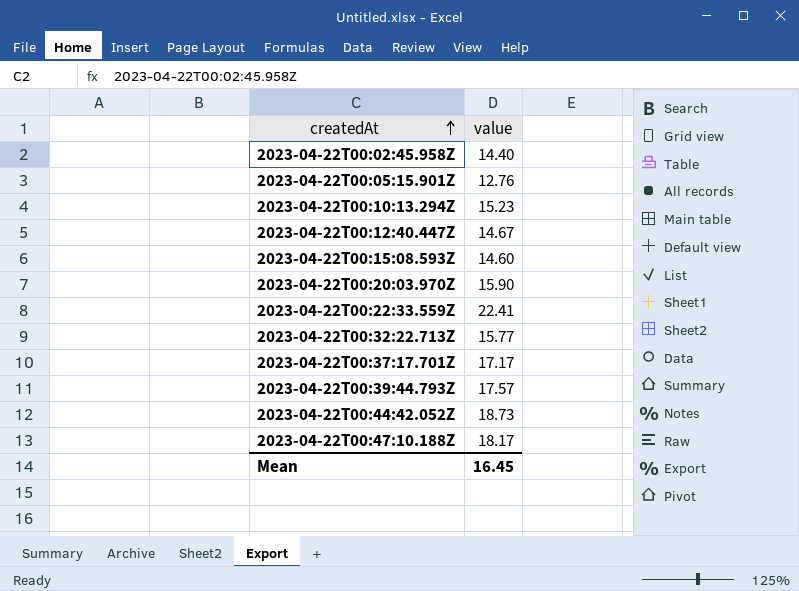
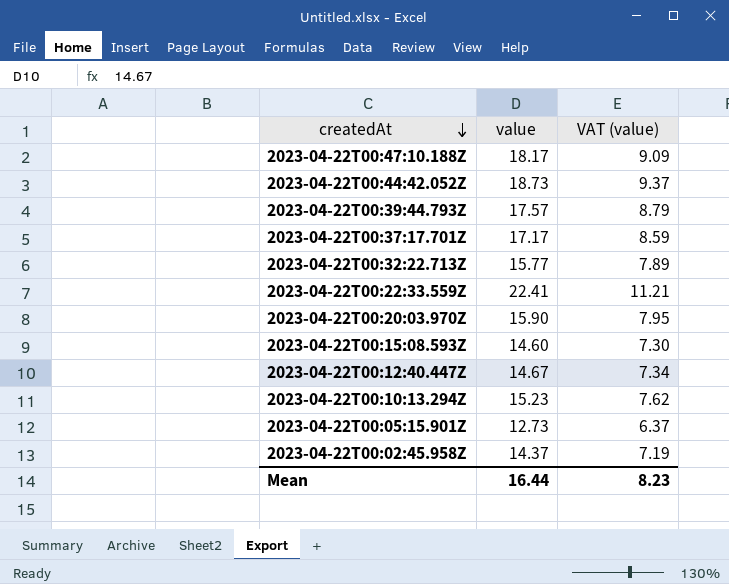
row order: createdAt ascending -> createdAt descending
column VAT (value) | formula: none -> [value] * 0.5
2023-04-22T00:05:15.901Z | value: 12.76 -> 12.73
2023-04-22T00:02:45.958Z | value: 14.40 -> 14.37
Mean | value: 16.45 -> 16.44

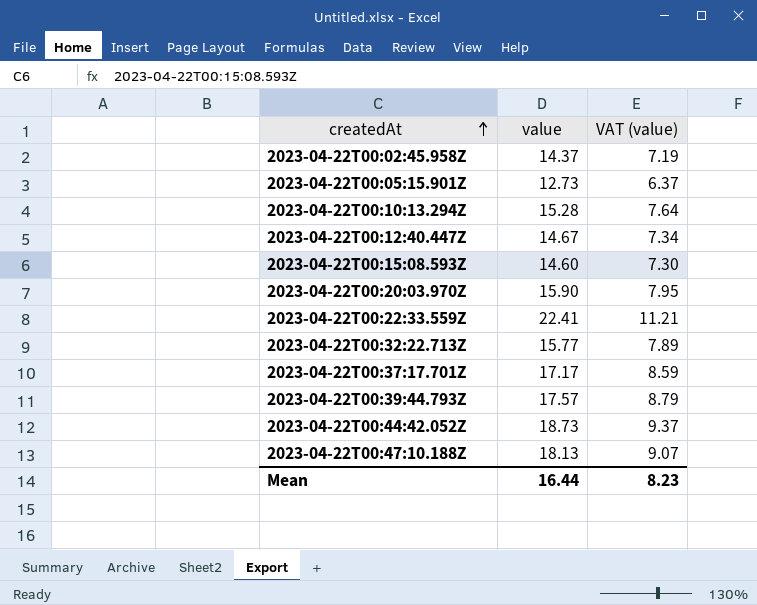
row order: createdAt descending -> createdAt ascending
2023-04-22T00:10:13.294Z | value: 15.23 -> 15.28
2023-04-22T00:10:13.294Z | VAT (value): 7.62 -> 7.64
2023-04-22T00:47:10.188Z | value: 18.17 -> 18.13
2023-04-22T00:47:10.188Z | VAT (value): 9.09 -> 9.07

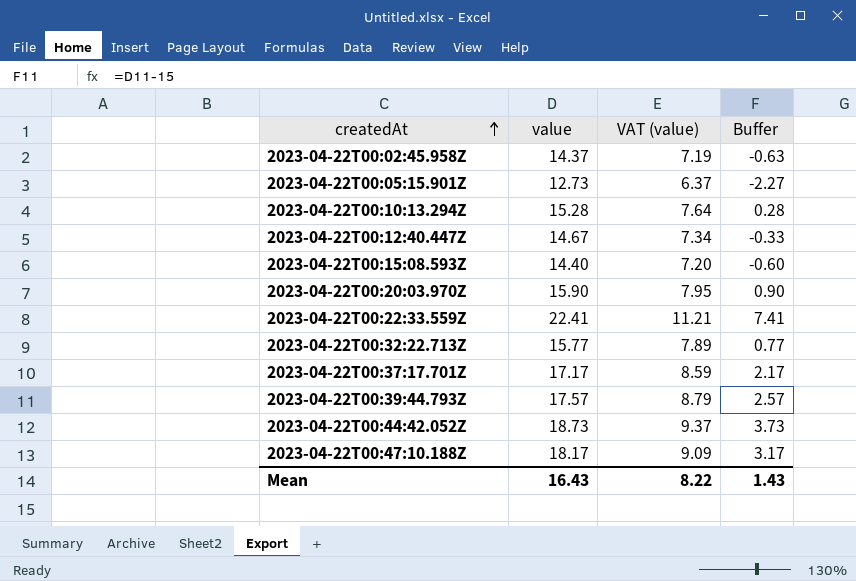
column Buffer | formula: none -> [value] - 15
2023-04-22T00:15:08.593Z | value: 14.60 -> 14.40
2023-04-22T00:15:08.593Z | VAT (value): 7.30 -> 7.20
2023-04-22T00:47:10.188Z | value: 18.13 -> 18.17
2023-04-22T00:47:10.188Z | VAT (value): 9.07 -> 9.09
Mean | value: 16.44 -> 16.43
Mean | VAT (value): 8.23 -> 8.22

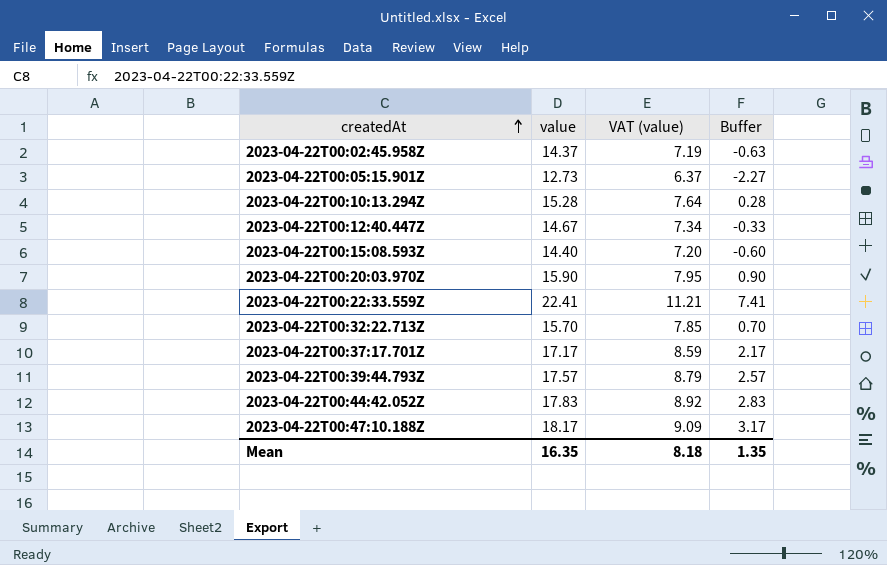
2023-04-22T00:32:22.713Z | value: 15.77 -> 15.70
2023-04-22T00:32:22.713Z | VAT (value): 7.89 -> 7.85
2023-04-22T00:32:22.713Z | Buffer: 0.77 -> 0.70
2023-04-22T00:44:42.052Z | value: 18.73 -> 17.83
2023-04-22T00:44:42.052Z | VAT (value): 9.37 -> 8.92
2023-04-22T00:44:42.052Z | Buffer: 3.73 -> 2.83
Mean | value: 16.43 -> 16.35
Mean | VAT (value): 8.22 -> 8.18
Mean | Buffer: 1.43 -> 1.35

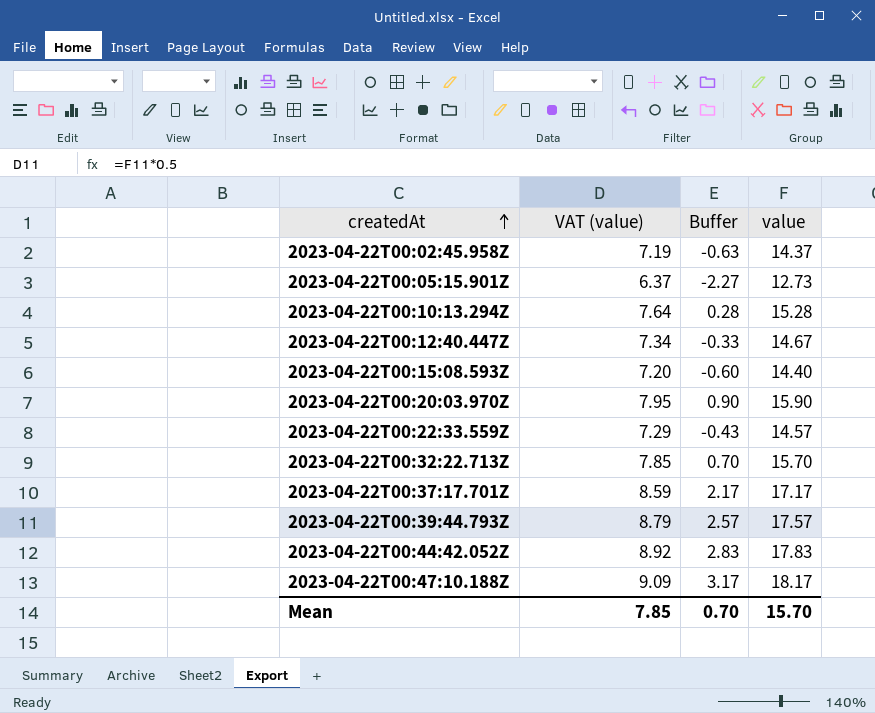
column value | position: 2 -> 4
2023-04-22T00:22:33.559Z | VAT (value): 11.21 -> 7.29
2023-04-22T00:22:33.559Z | Buffer: 7.41 -> -0.43
2023-04-22T00:22:33.559Z | value: 22.41 -> 14.57
Mean | VAT (value): 8.18 -> 7.85
Mean | Buffer: 1.35 -> 0.70
Mean | value: 16.35 -> 15.70

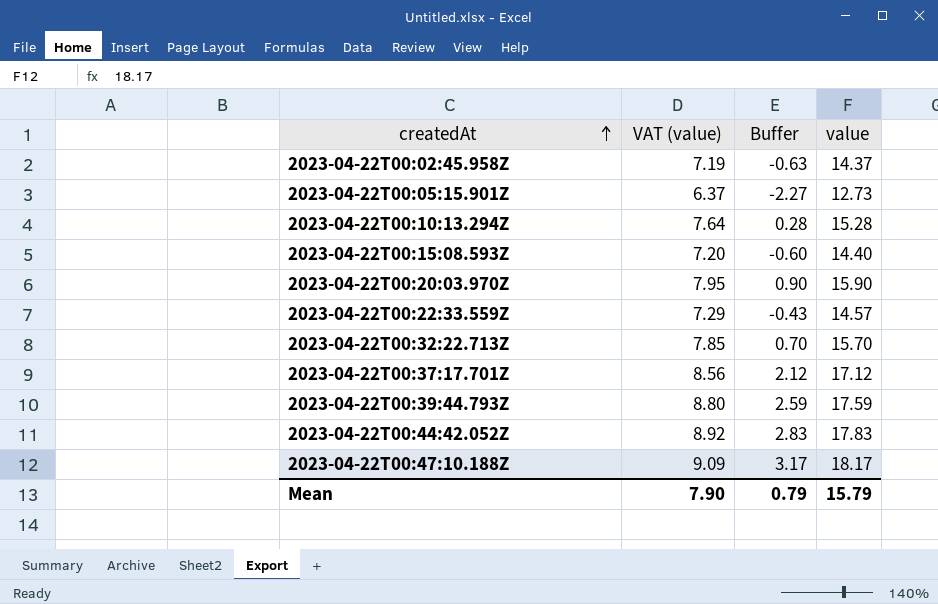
row 2023-04-22T00:12:40.447Z: 7.34 | -0.33 | 14.67 -> none
2023-04-22T00:37:17.701Z | VAT (value): 8.59 -> 8.56
2023-04-22T00:37:17.701Z | Buffer: 2.17 -> 2.12
2023-04-22T00:37:17.701Z | value: 17.17 -> 17.12
2023-04-22T00:39:44.793Z | VAT (value): 8.79 -> 8.80
2023-04-22T00:39:44.793Z | Buffer: 2.57 -> 2.59
2023-04-22T00:39:44.793Z | value: 17.57 -> 17.59
Mean | VAT (value): 7.85 -> 7.90
Mean | Buffer: 0.70 -> 0.79
Mean | value: 15.70 -> 15.79

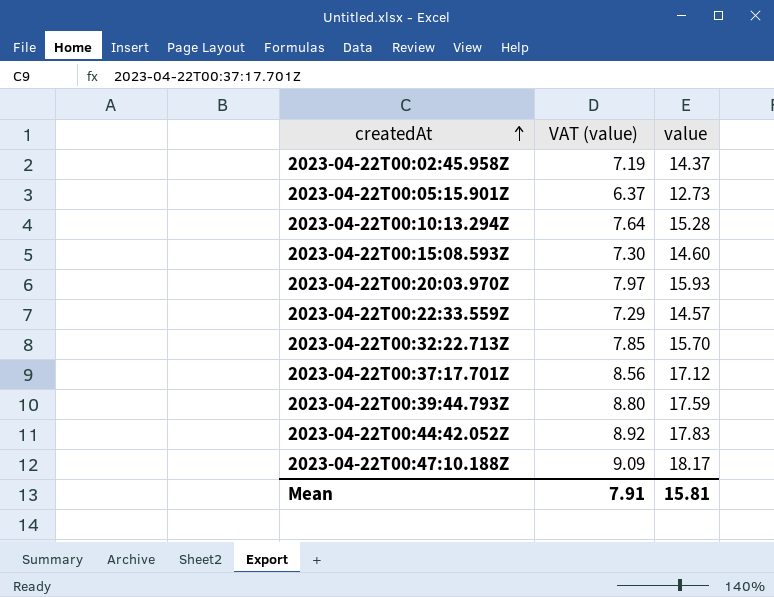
column Buffer | formula: [value] - 15 -> none
2023-04-22T00:15:08.593Z | VAT (value): 7.20 -> 7.30
2023-04-22T00:15:08.593Z | value: 14.40 -> 14.60
2023-04-22T00:20:03.970Z | VAT (value): 7.95 -> 7.97
2023-04-22T00:20:03.970Z | value: 15.90 -> 15.93
Mean | VAT (value): 7.90 -> 7.91
Mean | value: 15.79 -> 15.81

